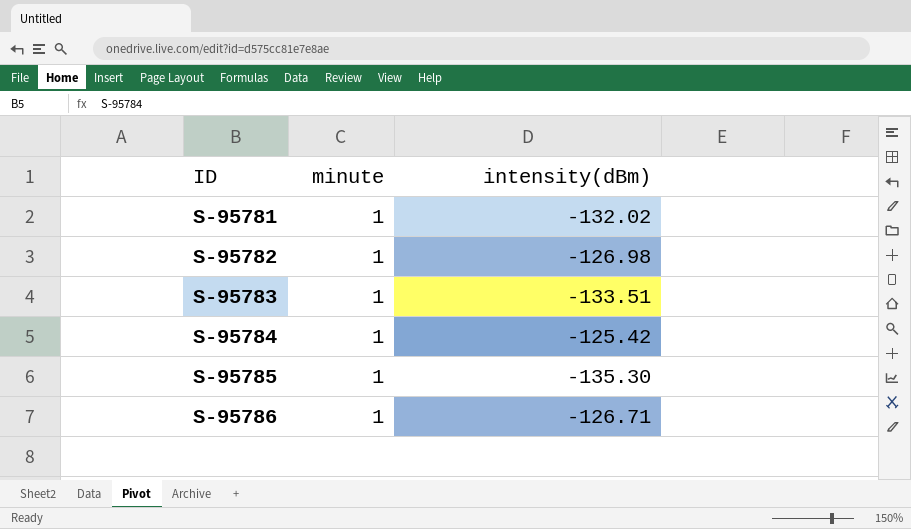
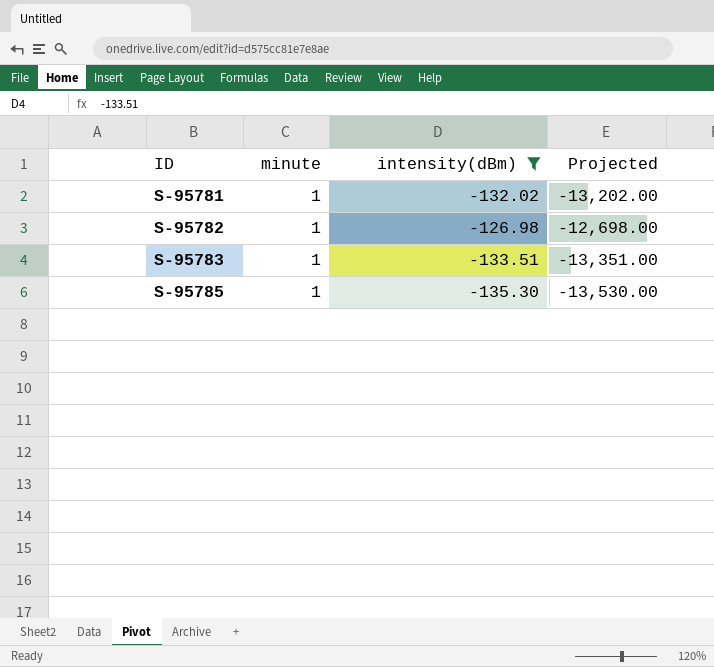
filter: none -> intensity(dBm) <= -126.98
column Projected | formula: none -> [intensity(dBm)] * 100

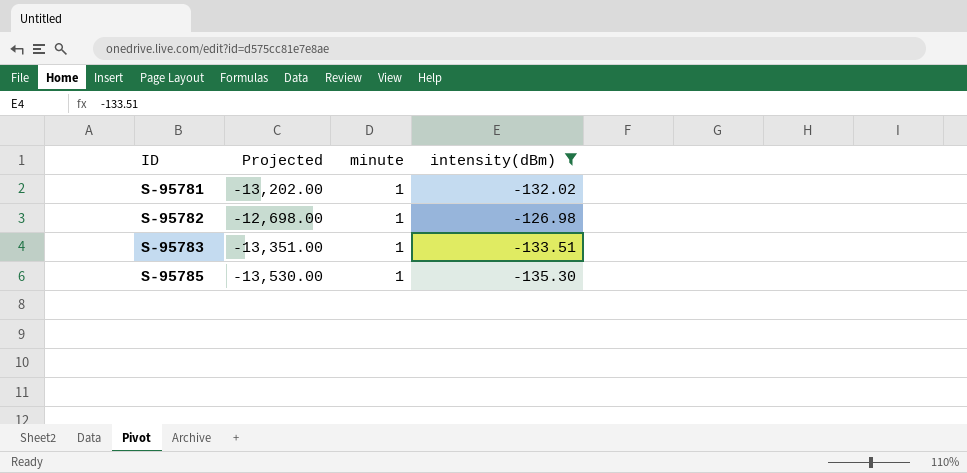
column Projected | position: 4 -> 2

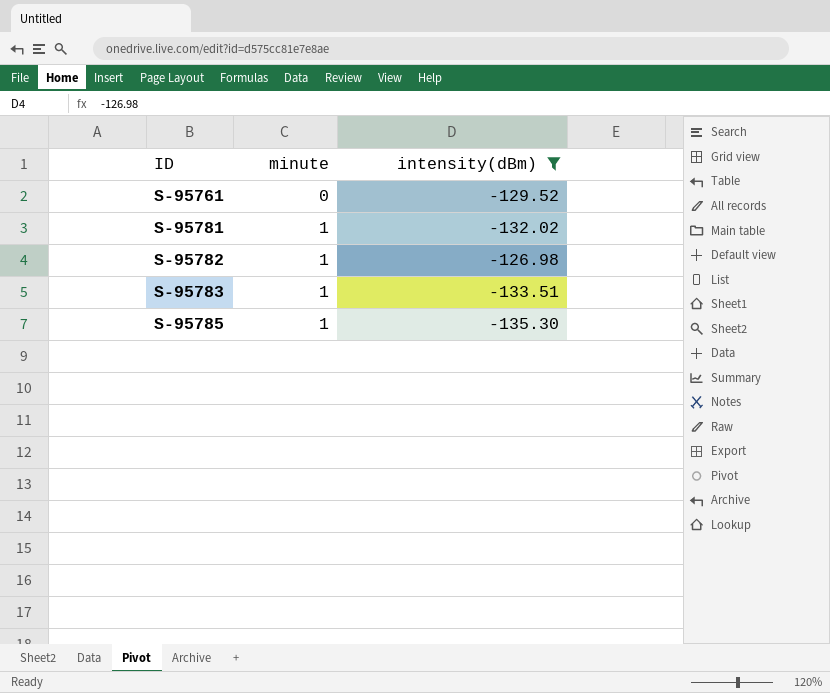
column Projected | formula: [intensity(dBm)] * 100 -> none
row S-95761: none -> 0 | -129.52

